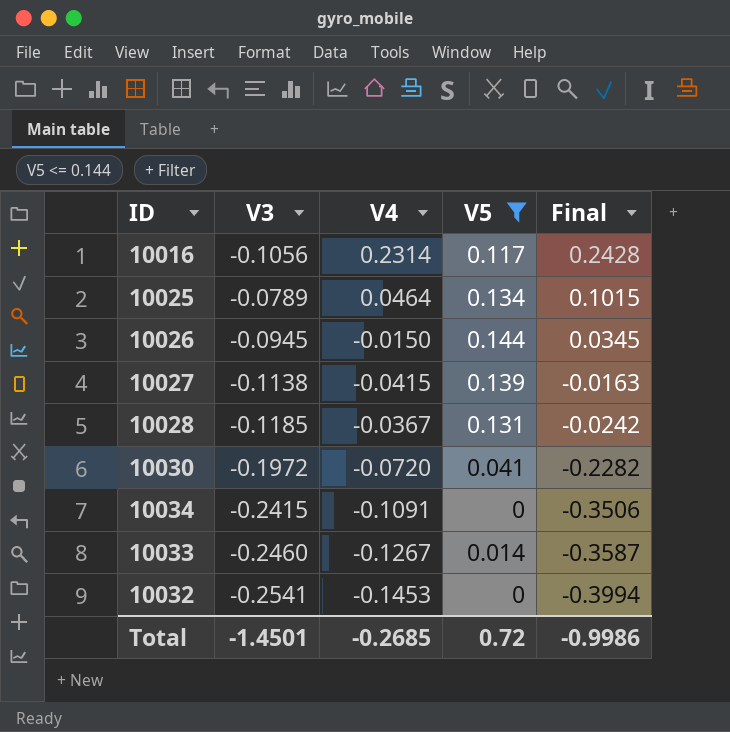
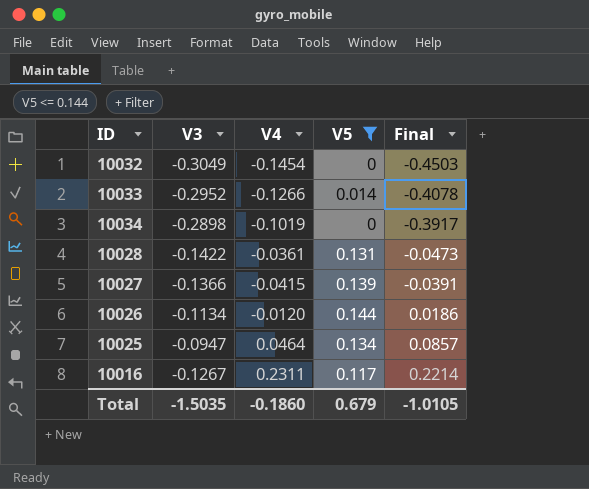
row order: Final descending -> Final ascending
row 10030: -0.1972 | -0.0720 | 0.041 | -0.2282 -> none
10032 | V3: -0.2541 -> -0.3049
10032 | V4: -0.1453 -> -0.1454
10032 | Final: -0.3994 -> -0.4503
10033 | V3: -0.2460 -> -0.2952
10033 | V4: -0.1267 -> -0.1266
10033 | Final: -0.3587 -> -0.4078
10034 | V3: -0.2415 -> -0.2898
10034 | V4: -0.1091 -> -0.1019
10034 | Final: -0.3506 -> -0.3917
10028 | V3: -0.1185 -> -0.1422
10028 | V4: -0.0367 -> -0.0361
10028 | Final: -0.0242 -> -0.0473
10027 | V3: -0.1138 -> -0.1366
10027 | Final: -0.0163 -> -0.0391
10026 | V3: -0.0945 -> -0.1134
10026 | V4: -0.0150 -> -0.0120
10026 | Final: 0.0345 -> 0.0186
10025 | V3: -0.0789 -> -0.0947
10025 | Final: 0.1015 -> 0.0857
10016 | V3: -0.1056 -> -0.1267
10016 | V4: 0.2314 -> 0.2311
10016 | Final: 0.2428 -> 0.2214
Total | V3: -1.4501 -> -1.5035
Total | V4: -0.2685 -> -0.1860
Total | V5: 0.72 -> 0.679
Total | Final: -0.9986 -> -1.0105

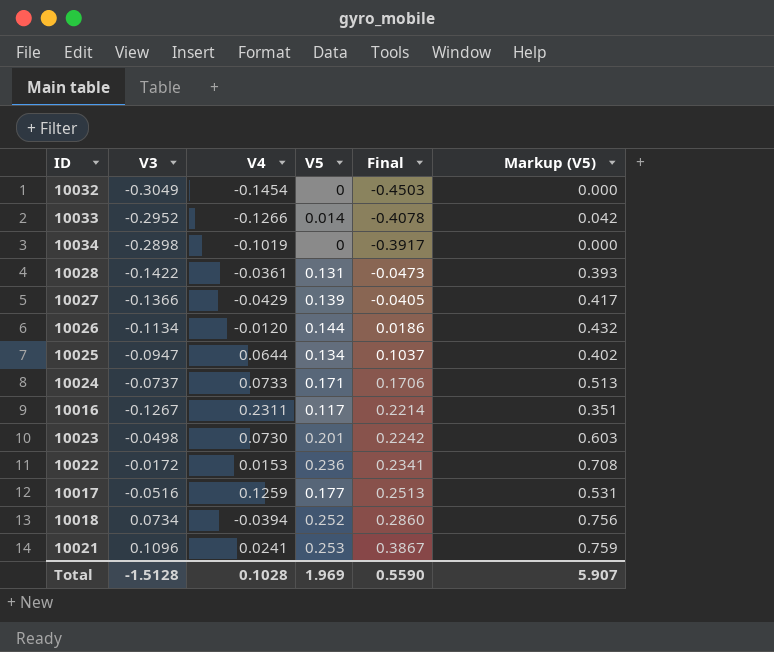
filter: V5 <= 0.144 -> none
column Markup (V5) | formula: none -> [V5] * 3
10027 | V4: -0.0415 -> -0.0429
10027 | Final: -0.0391 -> -0.0405
10025 | V4: 0.0464 -> 0.0644
10025 | Final: 0.0857 -> 0.1037
Total | V3: -1.5035 -> -1.5128
Total | V4: -0.1860 -> 0.1028
Total | V5: 0.679 -> 1.969
Total | Final: -1.0105 -> 0.5590

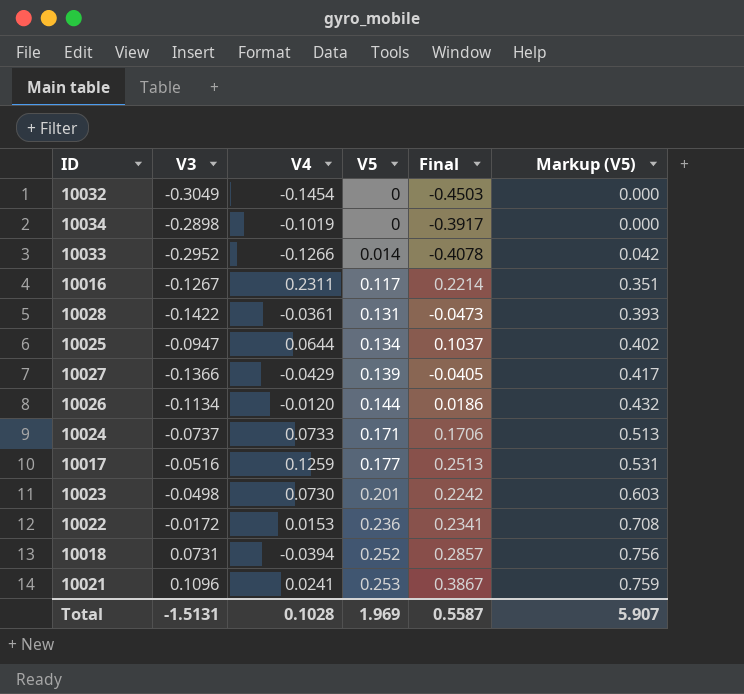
row order: Final ascending -> V5 ascending
10018 | V3: 0.0734 -> 0.0731
10018 | Final: 0.2860 -> 0.2857
Total | V3: -1.5128 -> -1.5131
Total | Final: 0.5590 -> 0.5587

